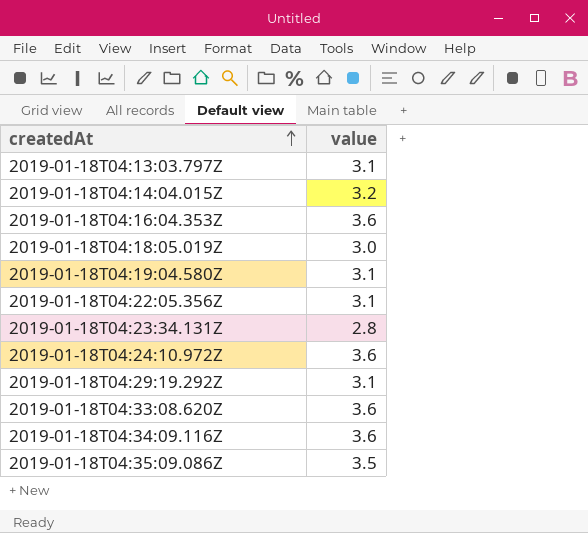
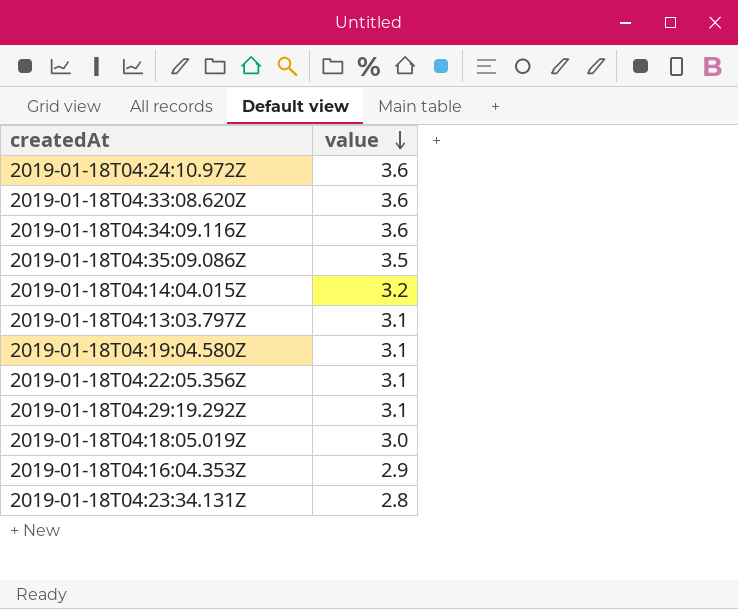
row order: createdAt ascending -> value descending
2019-01-18T04:16:04.353Z | value: 3.6 -> 2.9

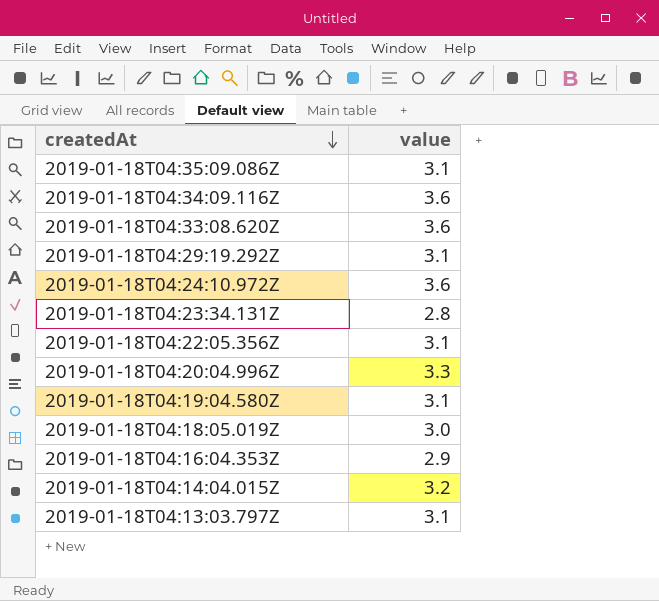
row order: value descending -> createdAt descending
2019-01-18T04:35:09.086Z | value: 3.5 -> 3.1
row 2019-01-18T04:20:04.996Z: none -> 3.3

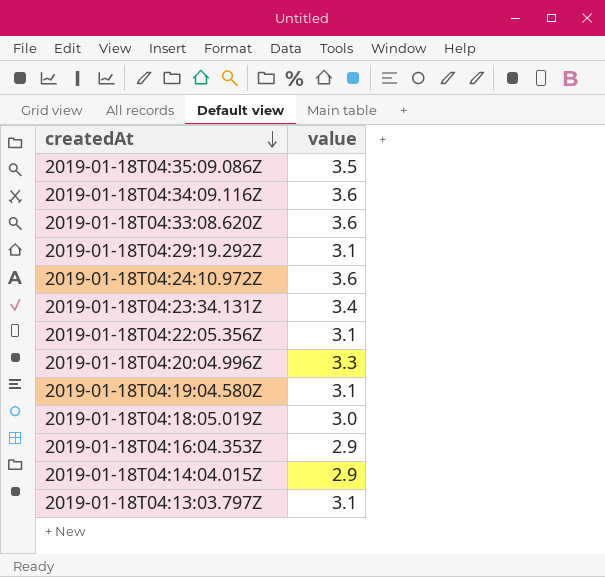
2019-01-18T04:35:09.086Z | value: 3.1 -> 3.5
2019-01-18T04:23:34.131Z | value: 2.8 -> 3.4
2019-01-18T04:14:04.015Z | value: 3.2 -> 2.9

